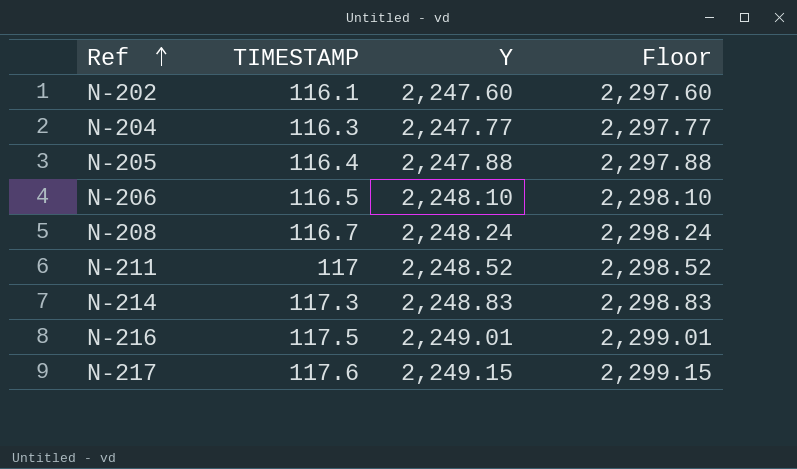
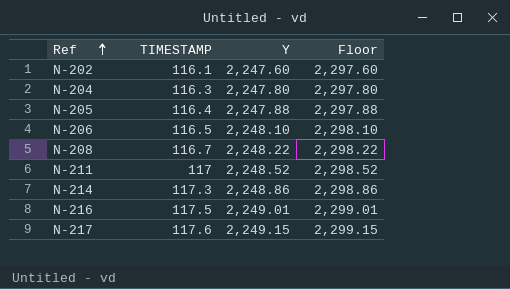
N-204 | Y: 2,247.77 -> 2,247.80
N-204 | Floor: 2,297.77 -> 2,297.80
N-208 | Y: 2,248.24 -> 2,248.22
N-208 | Floor: 2,298.24 -> 2,298.22
N-214 | Y: 2,248.83 -> 2,248.86
N-214 | Floor: 2,298.83 -> 2,298.86

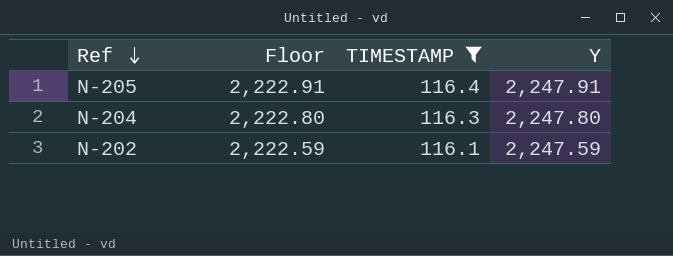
filter: none -> TIMESTAMP <= 116.4
row order: Ref ascending -> Ref descending
column Floor | formula: [Y] + 50 -> [Y] - 25
column Floor | position: 4 -> 2
N-205 | Y: 2,247.88 -> 2,247.91
N-202 | Y: 2,247.60 -> 2,247.59

